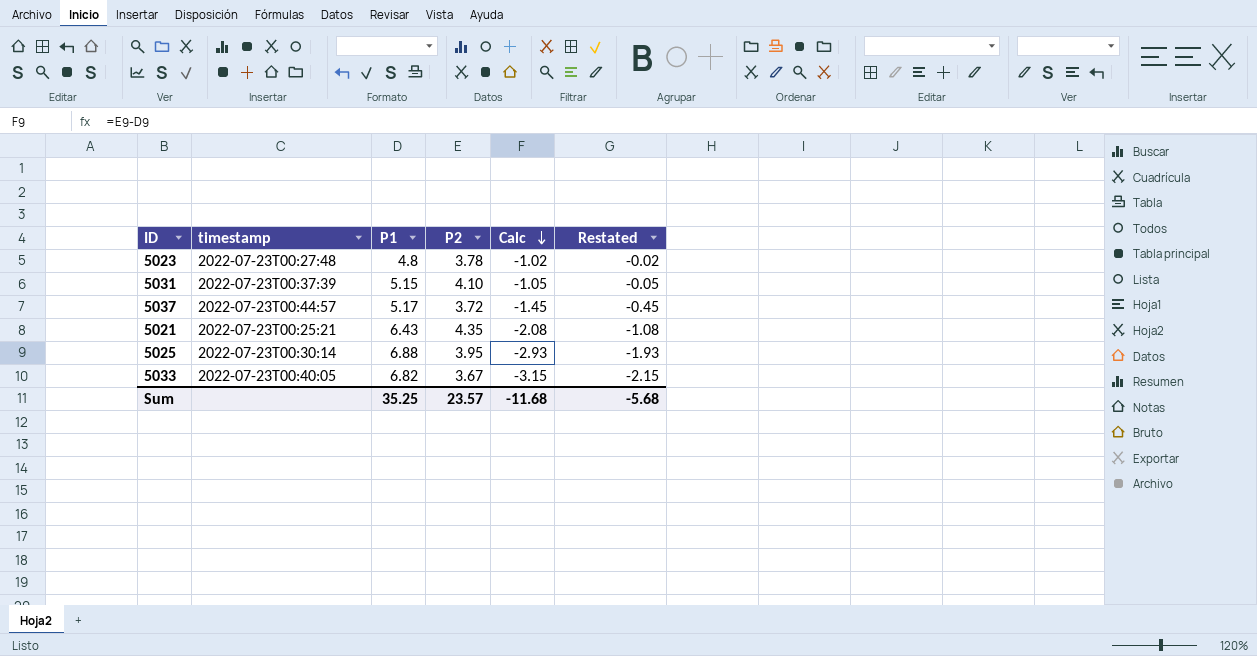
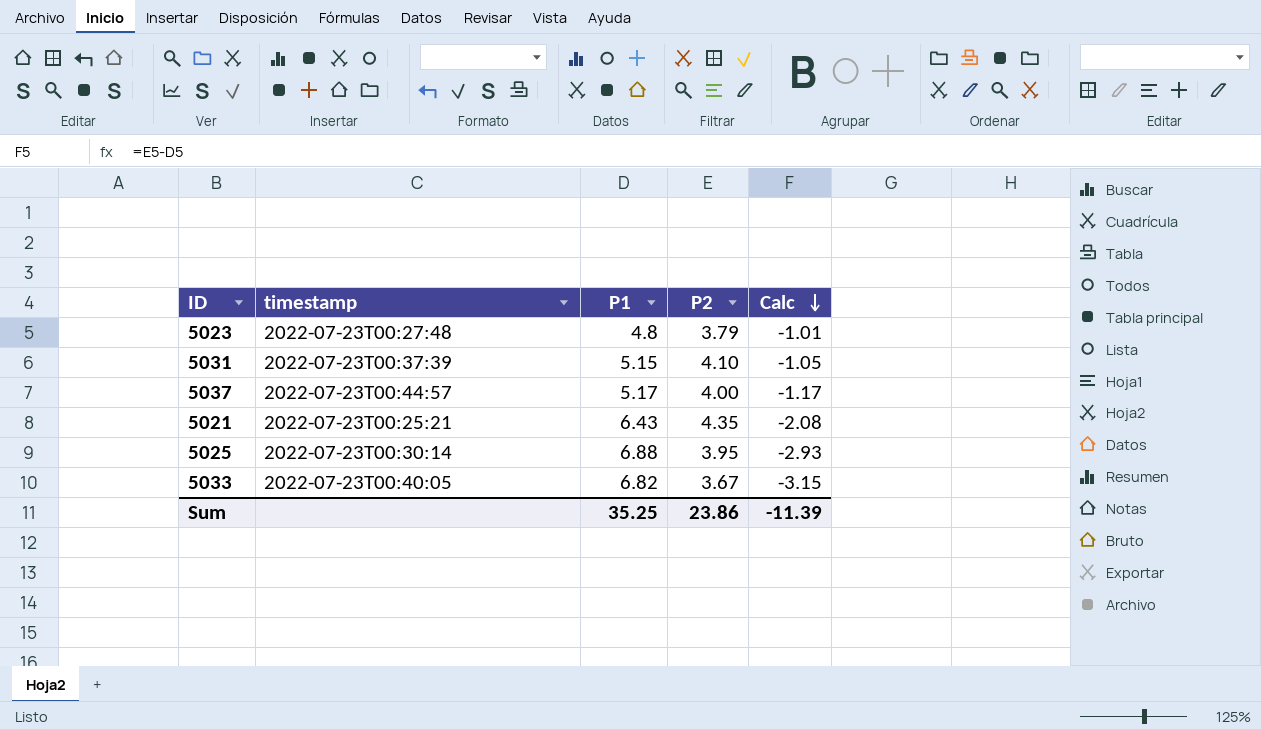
column Restated | formula: [Calc] + 1 -> none
5023 | P2: 3.78 -> 3.79
5023 | Calc: -1.02 -> -1.01
5037 | P2: 3.72 -> 4.00
5037 | Calc: -1.45 -> -1.17
Sum | P2: 23.57 -> 23.86
Sum | Calc: -11.68 -> -11.39

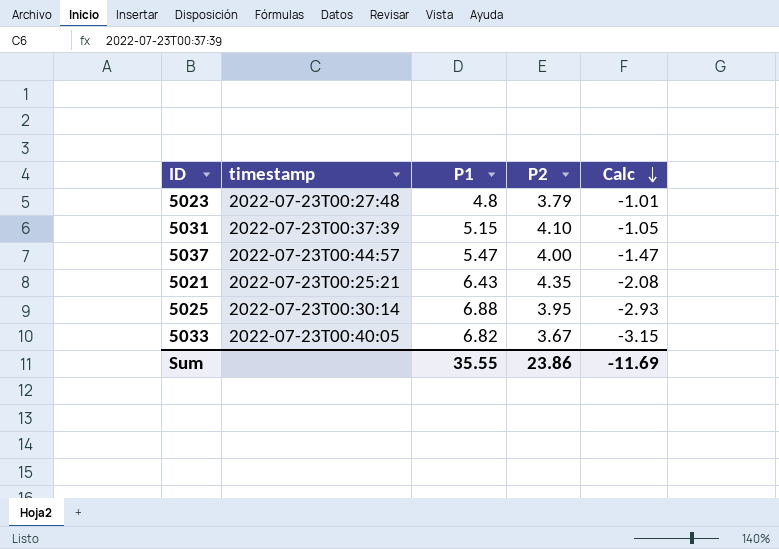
5037 | P1: 5.17 -> 5.47
5037 | Calc: -1.17 -> -1.47
Sum | P1: 35.25 -> 35.55
Sum | Calc: -11.39 -> -11.69

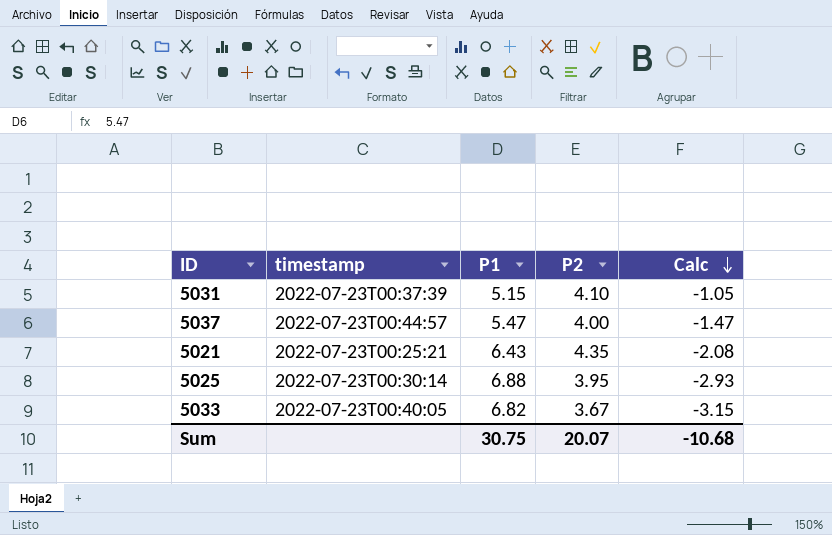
row 5023: 2022-07-23T00:27:48 | 4.8 | 3.79 | -1.01 -> none
Sum | P1: 35.55 -> 30.75
Sum | P2: 23.86 -> 20.07
Sum | Calc: -11.69 -> -10.68

